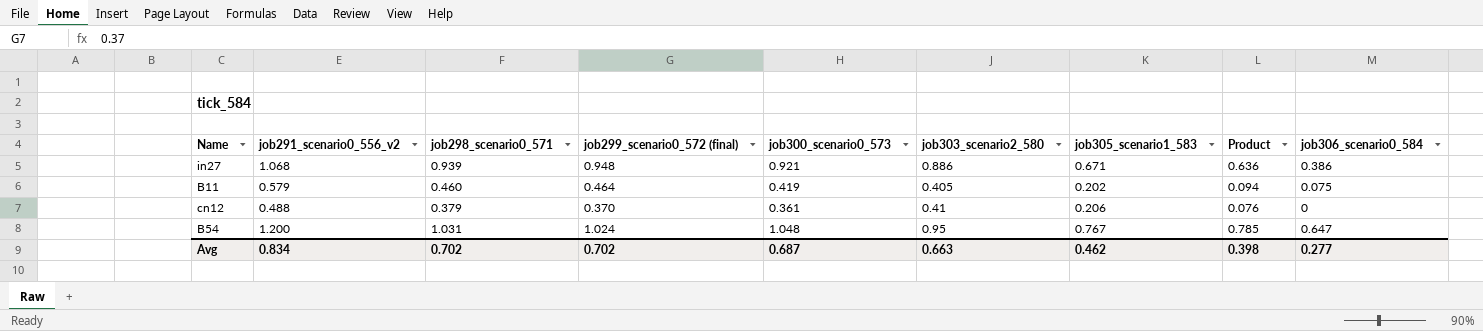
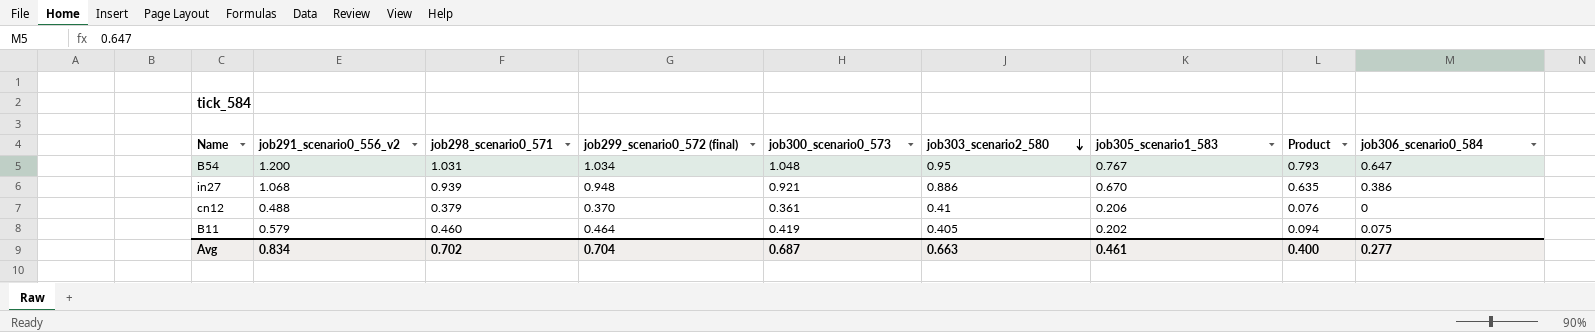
row order: none -> job303_scenario2_580 descending
B54 | job299_scenario0_572 (final): 1.024 -> 1.034
B54 | Product: 0.785 -> 0.793
in27 | job305_scenario1_583: 0.671 -> 0.670
in27 | Product: 0.636 -> 0.635
Avg | job299_scenario0_572 (final): 0.702 -> 0.704
Avg | job305_scenario1_583: 0.462 -> 0.461
Avg | Product: 0.398 -> 0.400

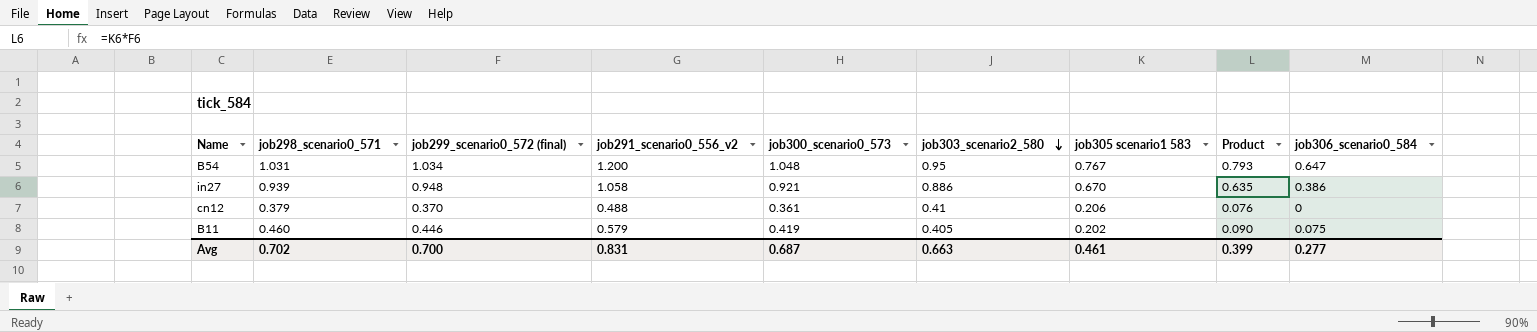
column job291_scenario0_556_v2 | position: 2 -> 4
column name: job305_scenario1_583 -> job305 scenario1 583
in27 | job291_scenario0_556_v2: 1.068 -> 1.058
B11 | job299_scenario0_572 (final): 0.464 -> 0.446
B11 | Product: 0.094 -> 0.090
Avg | job299_scenario0_572 (final): 0.704 -> 0.700
Avg | job291_scenario0_556_v2: 0.834 -> 0.831
Avg | Product: 0.400 -> 0.399

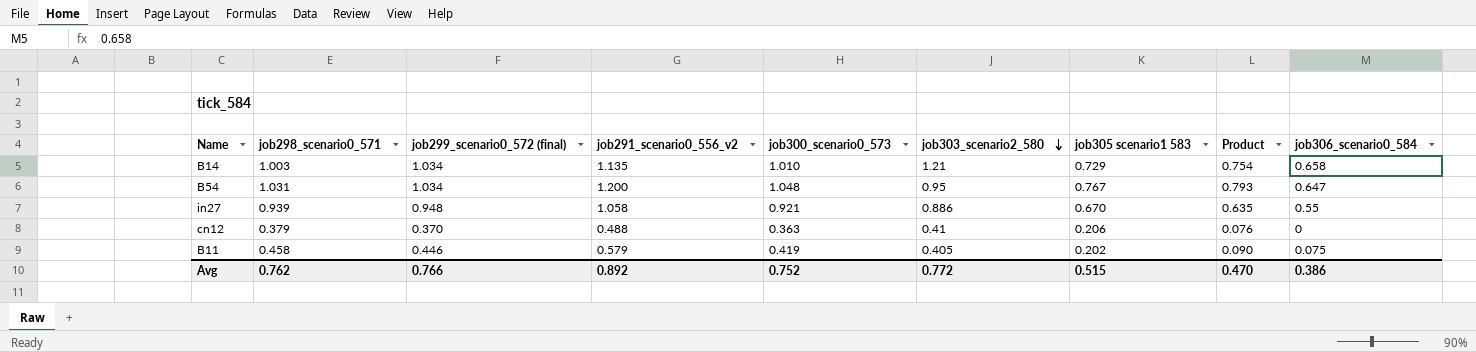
row B14: none -> 1.003 | 1.034 | 1.135 | 1.010 | 1.21 | 0.729 | 0.754 | 0.658
in27 | job306_scenario0_584: 0.386 -> 0.55
cn12 | job300_scenario0_573: 0.361 -> 0.363
B11 | job298_scenario0_571: 0.460 -> 0.458
Avg | job298_scenario0_571: 0.702 -> 0.762
Avg | job299_scenario0_572 (final): 0.700 -> 0.766
Avg | job291_scenario0_556_v2: 0.831 -> 0.892
Avg | job300_scenario0_573: 0.687 -> 0.752
Avg | job303_scenario2_580: 0.663 -> 0.772
Avg | job305 scenario1 583: 0.461 -> 0.515
Avg | Product: 0.399 -> 0.470
Avg | job306_scenario0_584: 0.277 -> 0.386

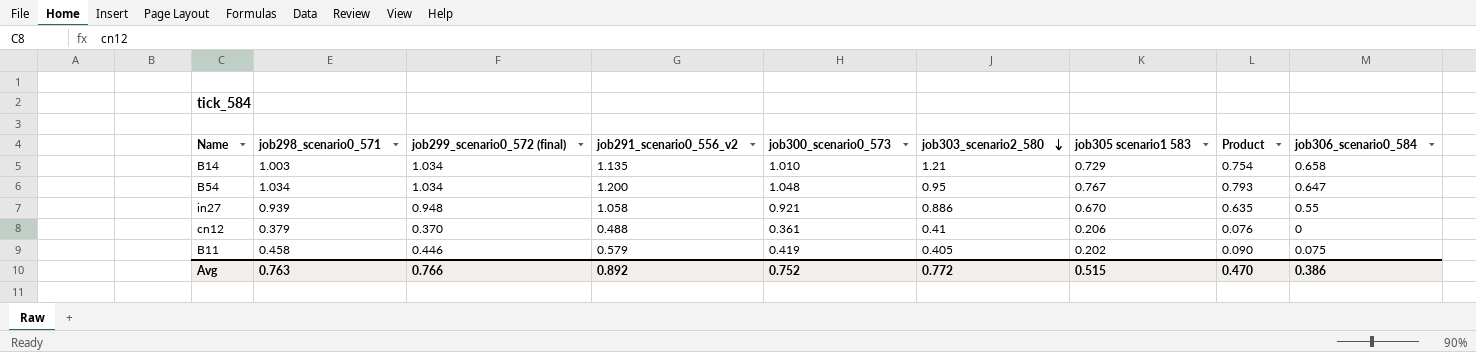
B54 | job298_scenario0_571: 1.031 -> 1.034
cn12 | job300_scenario0_573: 0.363 -> 0.361
Avg | job298_scenario0_571: 0.762 -> 0.763

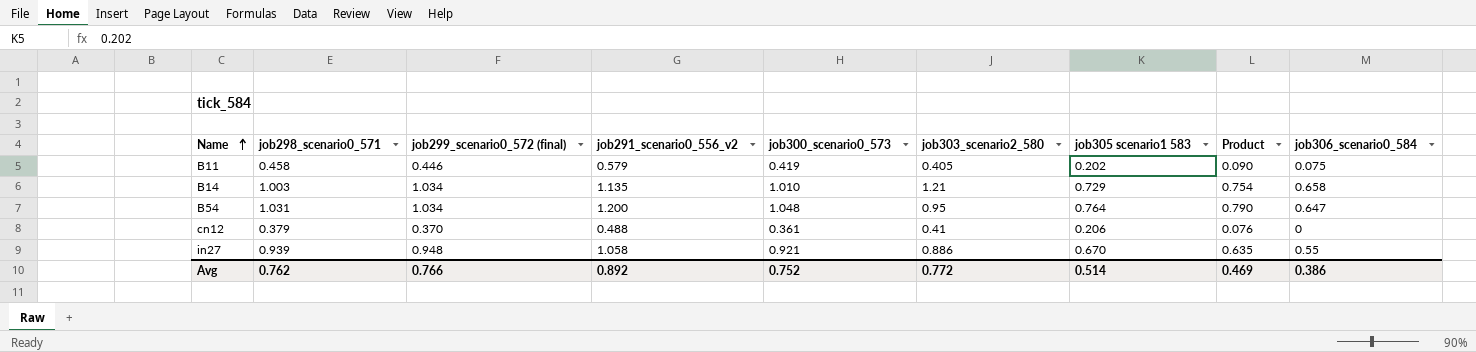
row order: job303_scenario2_580 descending -> Name ascending
B54 | job298_scenario0_571: 1.034 -> 1.031
B54 | job305 scenario1 583: 0.767 -> 0.764
B54 | Product: 0.793 -> 0.790
Avg | job298_scenario0_571: 0.763 -> 0.762
Avg | job305 scenario1 583: 0.515 -> 0.514
Avg | Product: 0.470 -> 0.469

